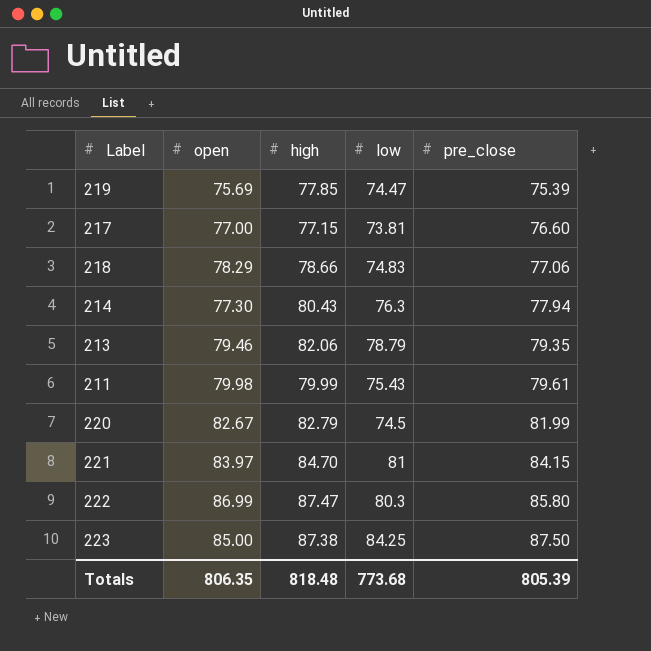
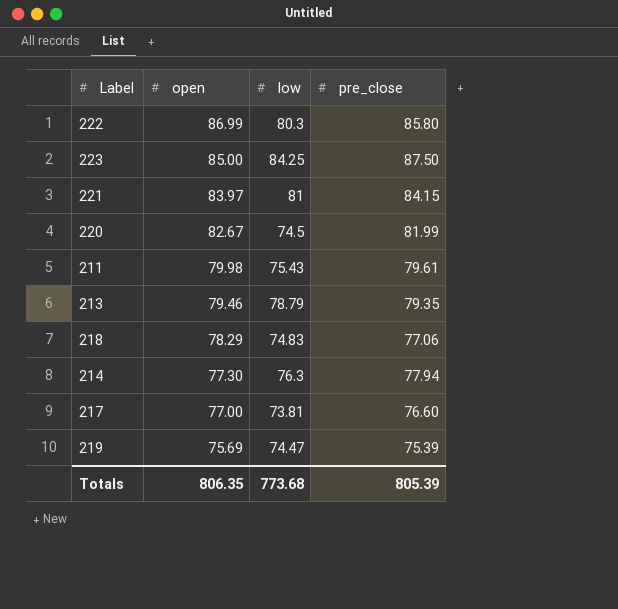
row order: pre_close ascending -> open descending
column high | position: 3 -> none

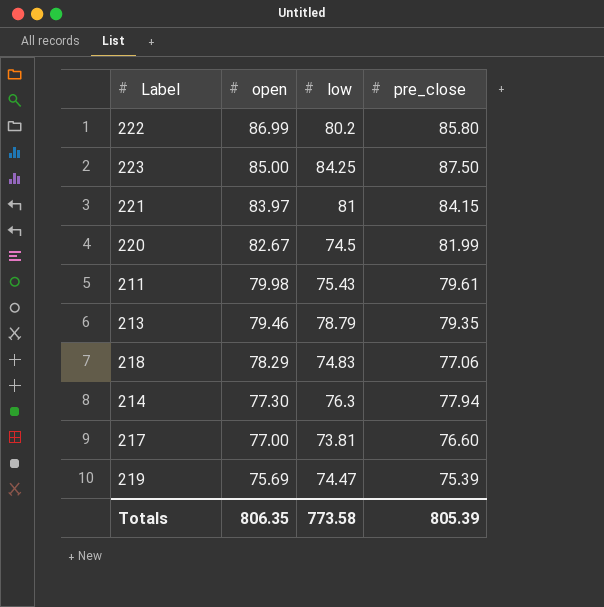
222 | low: 80.3 -> 80.2
Totals | low: 773.68 -> 773.58

